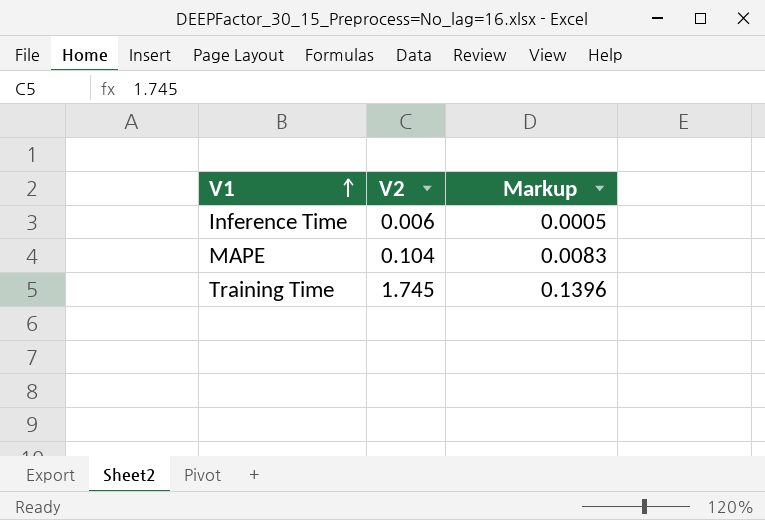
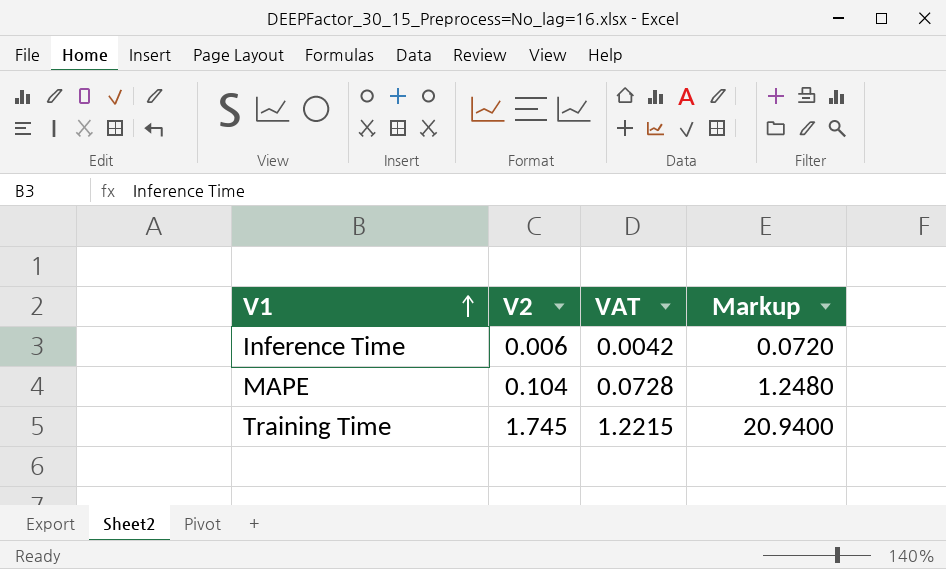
column VAT | formula: none -> [V2] * 0.7
column Markup | formula: [V2] * 0.08 -> [V2] * 12

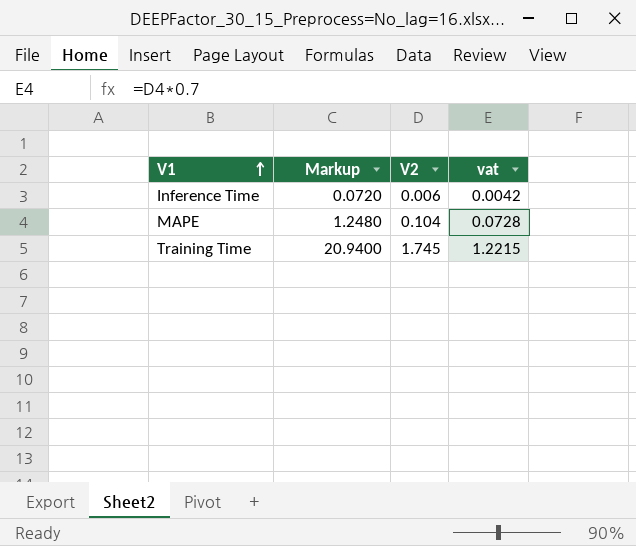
column Markup | position: 4 -> 2
column name: VAT -> vat

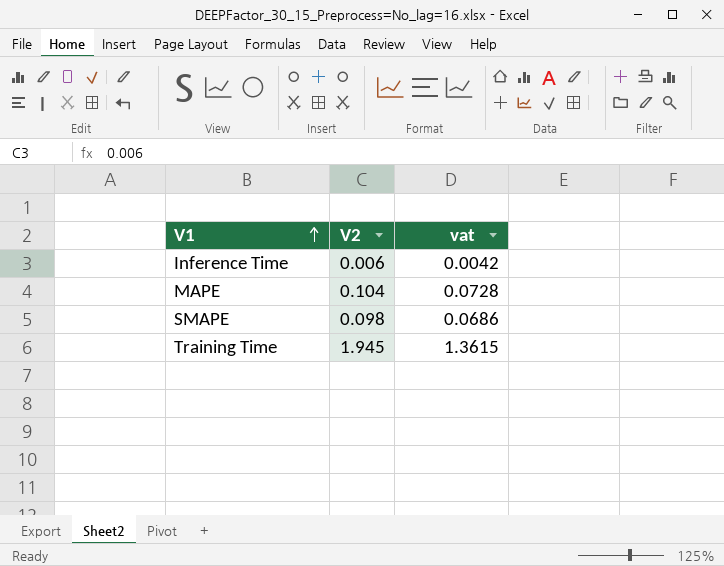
column Markup | formula: [V2] * 12 -> none
row SMAPE: none -> 0.098 | 0.0686
Training Time | V2: 1.745 -> 1.945
Training Time | vat: 1.2215 -> 1.3615

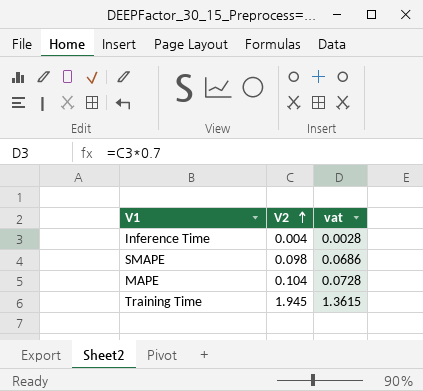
row order: V1 ascending -> V2 ascending
Inference Time | V2: 0.006 -> 0.004
Inference Time | vat: 0.0042 -> 0.0028

